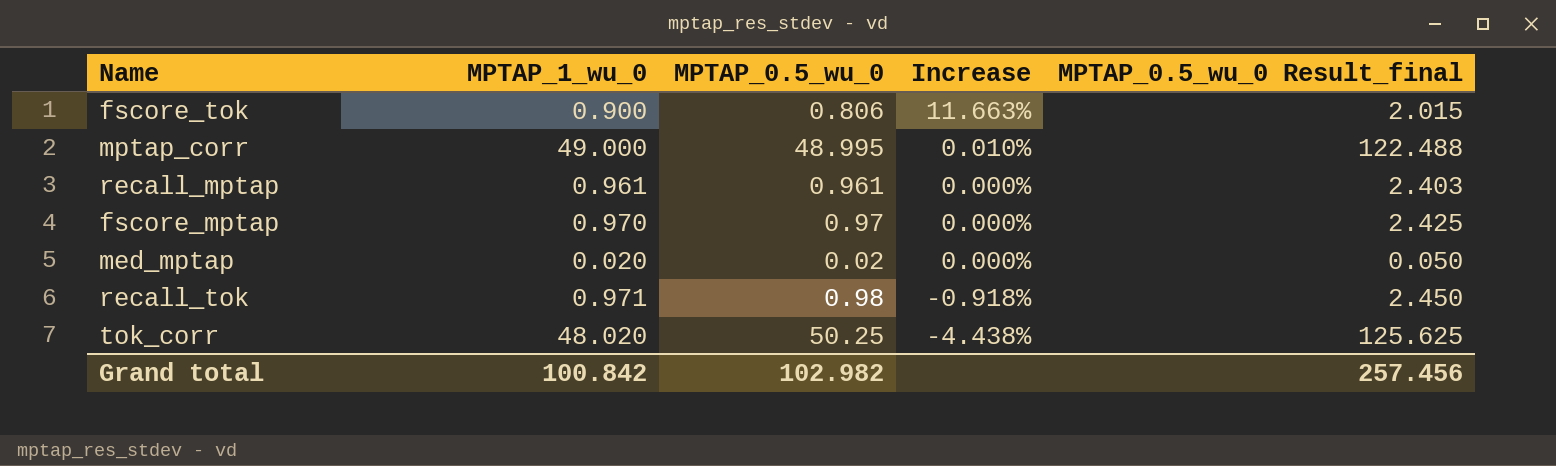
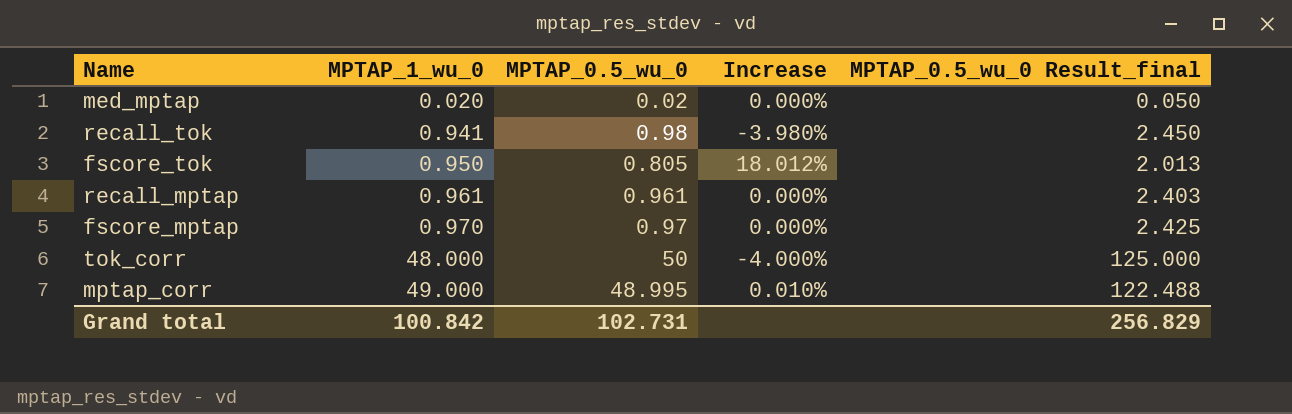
row order: Increase descending -> MPTAP_1_wu_0 ascending
recall_tok | MPTAP_1_wu_0: 0.971 -> 0.941
recall_tok | Increase: -0.918% -> -3.980%
fscore_tok | MPTAP_1_wu_0: 0.900 -> 0.950
fscore_tok | MPTAP_0.5_wu_0: 0.806 -> 0.805
fscore_tok | Increase: 11.663% -> 18.012%
fscore_tok | MPTAP_0.5_wu_0 Result_final: 2.015 -> 2.013
tok_corr | MPTAP_1_wu_0: 48.020 -> 48.000
tok_corr | MPTAP_0.5_wu_0: 50.25 -> 50
tok_corr | Increase: -4.438% -> -4.000%
tok_corr | MPTAP_0.5_wu_0 Result_final: 125.625 -> 125.000
Grand total | MPTAP_0.5_wu_0: 102.982 -> 102.731
Grand total | MPTAP_0.5_wu_0 Result_final: 257.456 -> 256.829

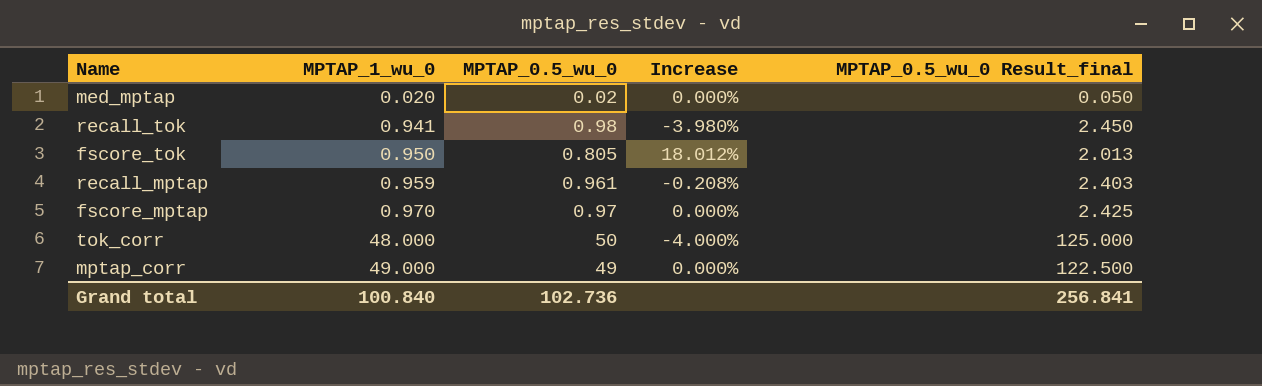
recall_mptap | MPTAP_1_wu_0: 0.961 -> 0.959
recall_mptap | Increase: 0.000% -> -0.208%
mptap_corr | MPTAP_0.5_wu_0: 48.995 -> 49
mptap_corr | Increase: 0.010% -> 0.000%
mptap_corr | MPTAP_0.5_wu_0 Result_final: 122.488 -> 122.500
Grand total | MPTAP_1_wu_0: 100.842 -> 100.840
Grand total | MPTAP_0.5_wu_0: 102.731 -> 102.736
Grand total | MPTAP_0.5_wu_0 Result_final: 256.829 -> 256.841

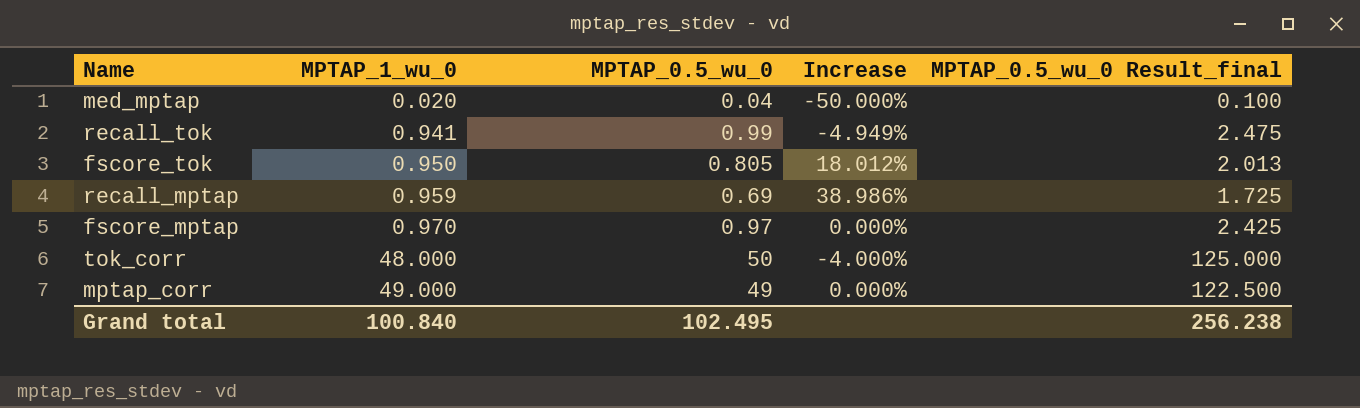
med_mptap | MPTAP_0.5_wu_0: 0.02 -> 0.04
med_mptap | Increase: 0.000% -> -50.000%
med_mptap | MPTAP_0.5_wu_0 Result_final: 0.050 -> 0.100
recall_tok | MPTAP_0.5_wu_0: 0.98 -> 0.99
recall_tok | Increase: -3.980% -> -4.949%
recall_tok | MPTAP_0.5_wu_0 Result_final: 2.450 -> 2.475
recall_mptap | MPTAP_0.5_wu_0: 0.961 -> 0.69
recall_mptap | Increase: -0.208% -> 38.986%
recall_mptap | MPTAP_0.5_wu_0 Result_final: 2.403 -> 1.725
Grand total | MPTAP_0.5_wu_0: 102.736 -> 102.495
Grand total | MPTAP_0.5_wu_0 Result_final: 256.841 -> 256.238

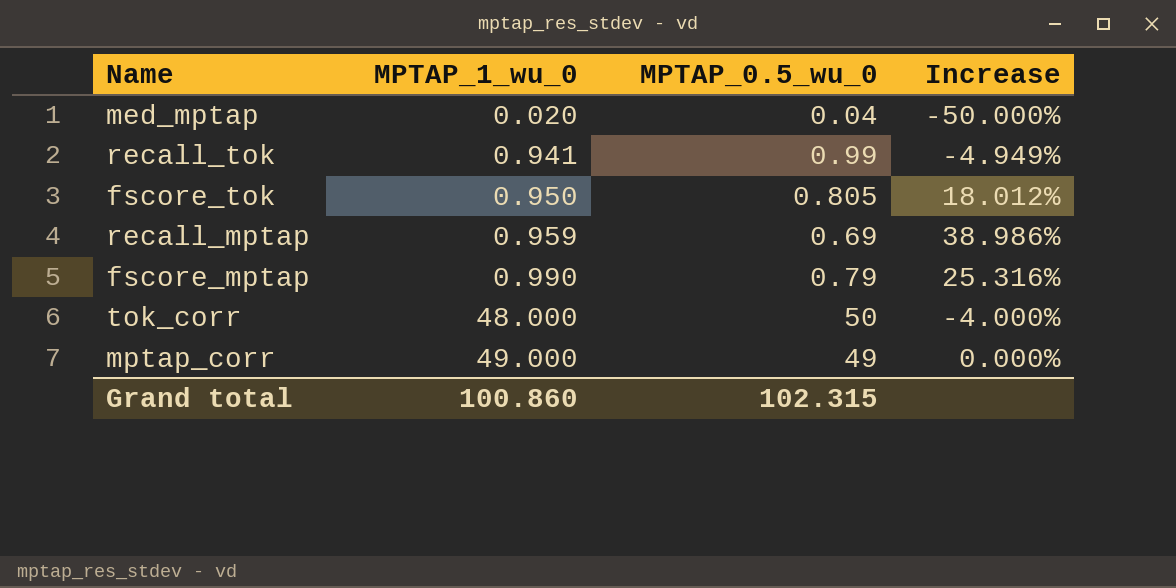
column MPTAP_0.5_wu_0 Result_final | formula: [MPTAP_0.5_wu_0] * 2.5 -> none
fscore_mptap | MPTAP_1_wu_0: 0.970 -> 0.990
fscore_mptap | MPTAP_0.5_wu_0: 0.97 -> 0.79
fscore_mptap | Increase: 0.000% -> 25.316%
Grand total | MPTAP_1_wu_0: 100.840 -> 100.860
Grand total | MPTAP_0.5_wu_0: 102.495 -> 102.315

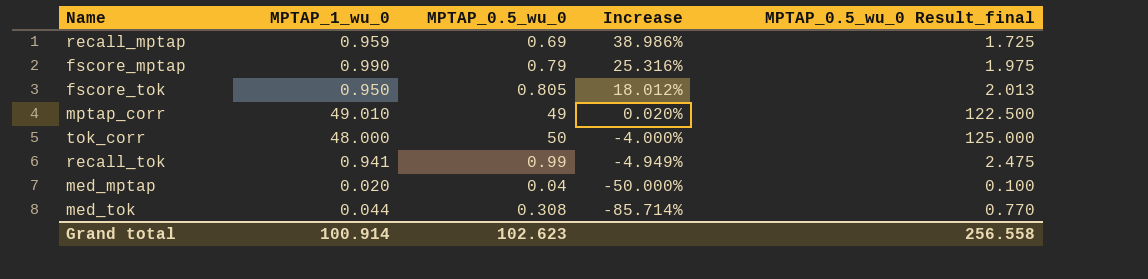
row order: MPTAP_1_wu_0 ascending -> Increase descending
column MPTAP_0.5_wu_0 Result_final | formula: none -> [MPTAP_0.5_wu_0] * 2.5
mptap_corr | MPTAP_1_wu_0: 49.000 -> 49.010
mptap_corr | Increase: 0.000% -> 0.020%
row med_tok: none -> 0.044 | 0.308 | -85.714% | 0.770
Grand total | MPTAP_1_wu_0: 100.860 -> 100.914
Grand total | MPTAP_0.5_wu_0: 102.315 -> 102.623

